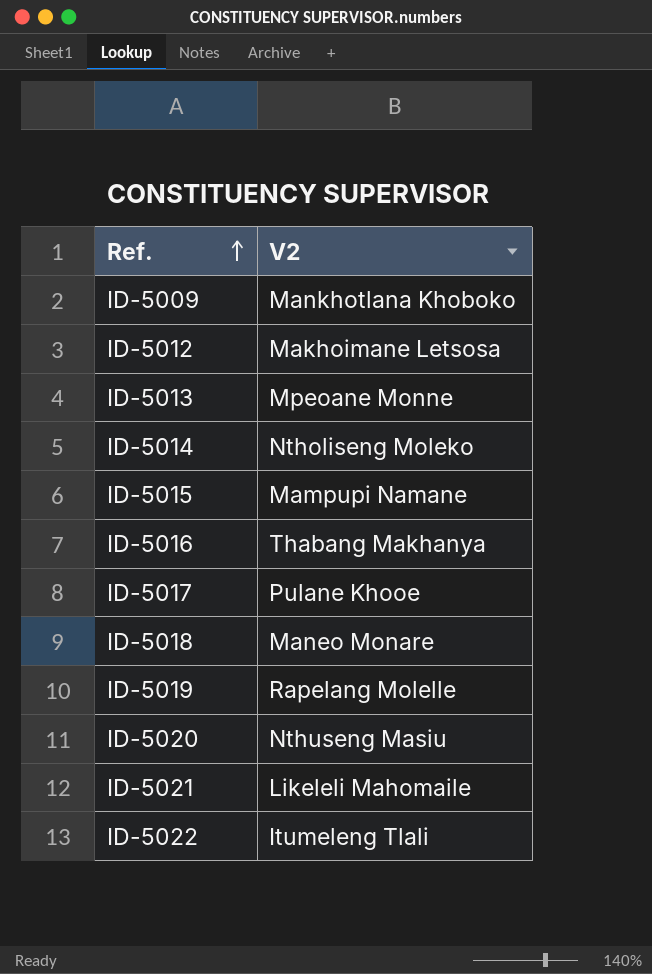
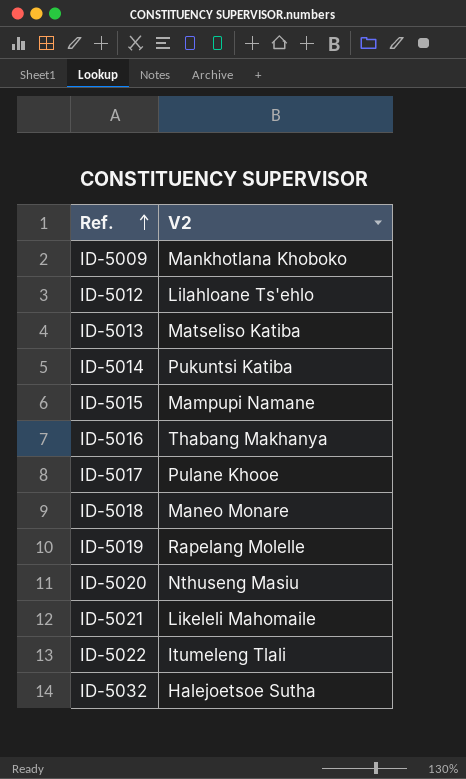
ID-5012 | V2: Makhoimane Letsosa -> Lilahloane Ts'ehlo
ID-5013 | V2: Mpeoane Monne -> Matseliso Katiba
ID-5014 | V2: Ntholiseng Moleko -> Pukuntsi Katiba
row ID-5032: none -> Halejoetsoe Sutha

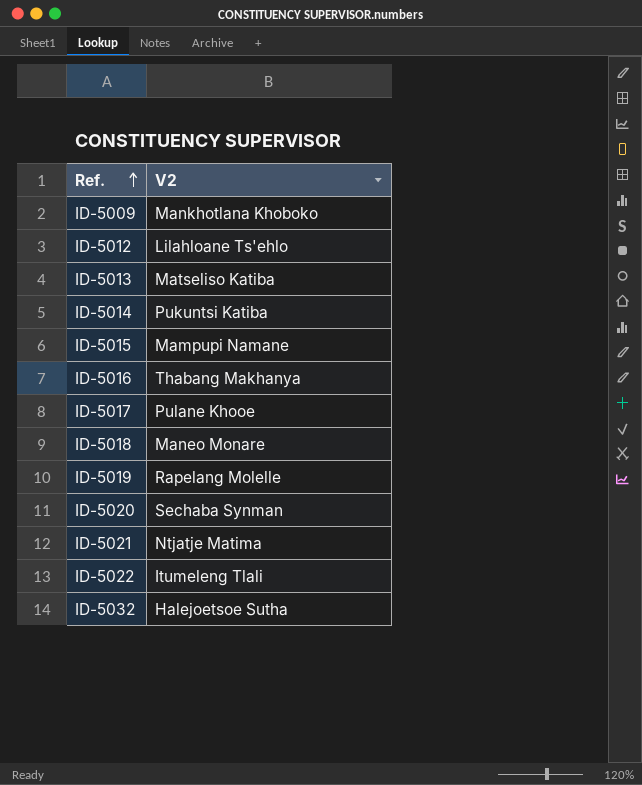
ID-5020 | V2: Nthuseng Masiu -> Sechaba Synman
ID-5021 | V2: Likeleli Mahomaile -> Ntjatje Matima

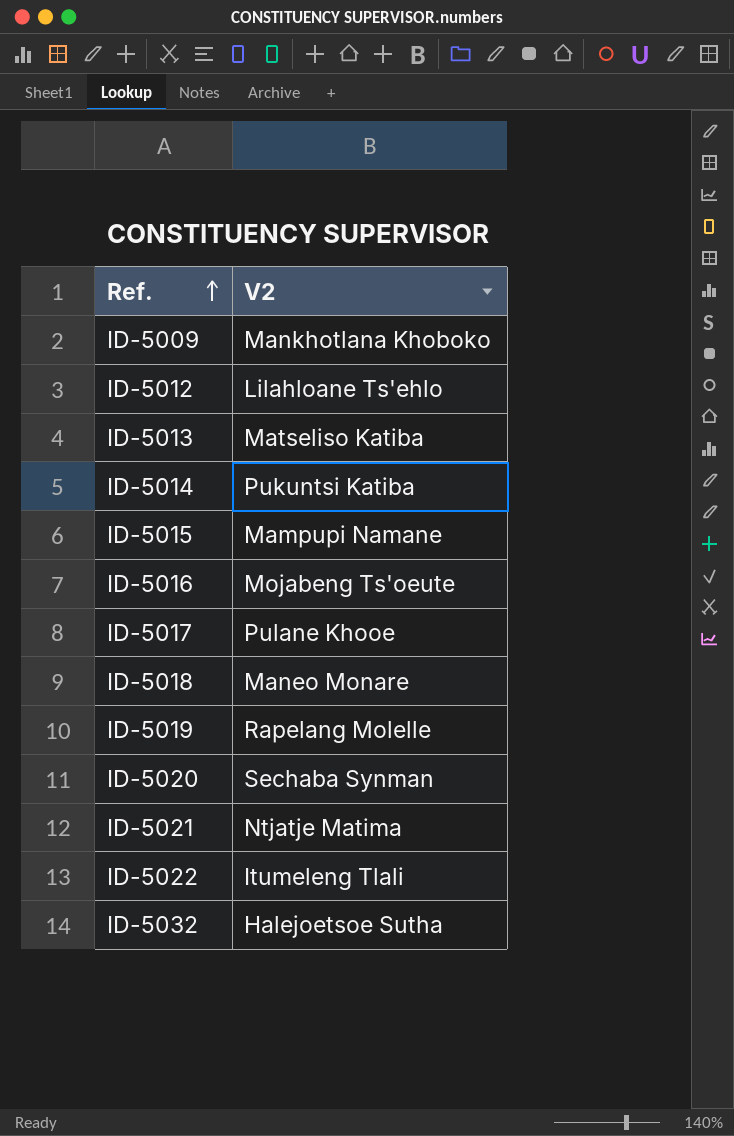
ID-5016 | V2: Thabang Makhanya -> Mojabeng Ts'oeute

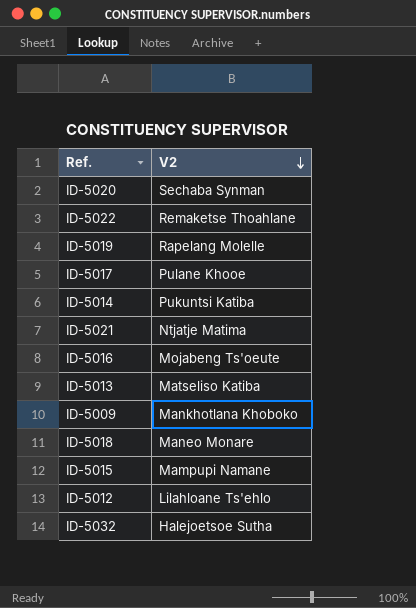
row order: Ref. ascending -> V2 descending
ID-5022 | V2: Itumeleng Tlali -> Remaketse Thoahlane

